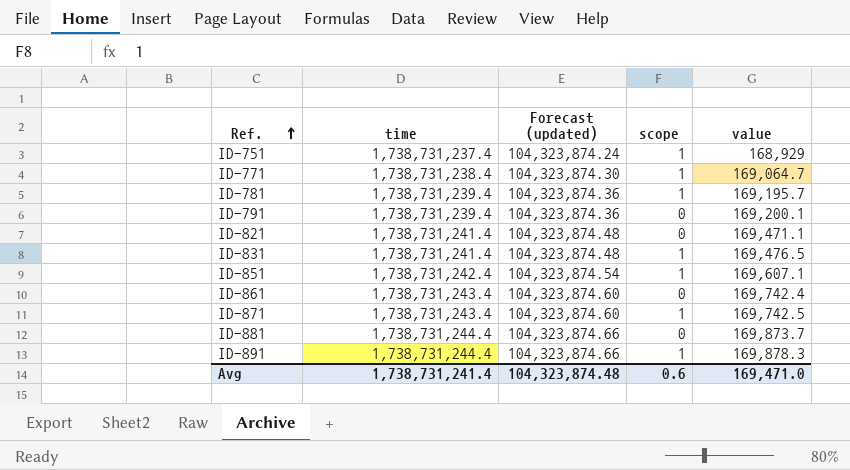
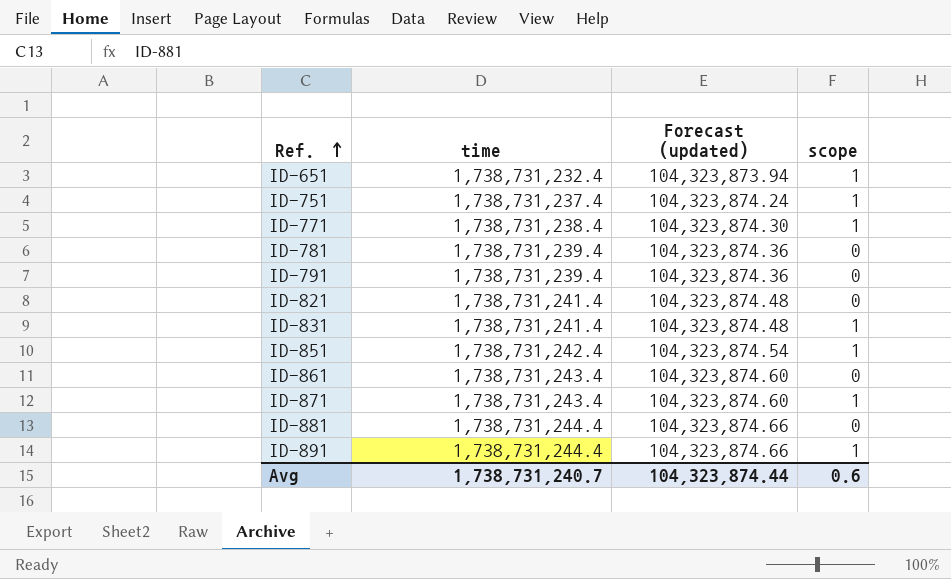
column value | position: 5 -> none
row ID-651: none -> 1,738,731,232.4 | 104,323,873.94 | 1
ID-781 | scope: 1 -> 0
Avg | time: 1,738,731,241.4 -> 1,738,731,240.7
Avg | Forecast (updated): 104,323,874.48 -> 104,323,874.44

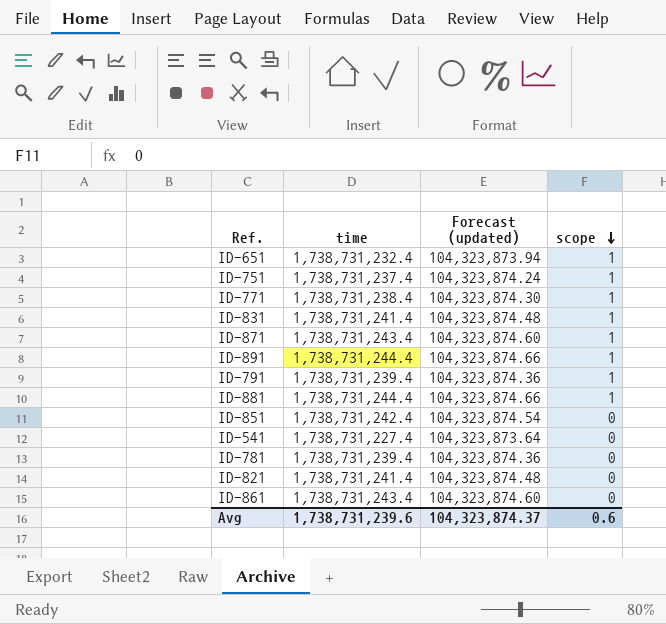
row order: Ref. ascending -> scope descending
ID-791 | scope: 0 -> 1
ID-881 | scope: 0 -> 1
ID-851 | scope: 1 -> 0
row ID-541: none -> 1,738,731,227.4 | 104,323,873.64 | 0
Avg | time: 1,738,731,240.7 -> 1,738,731,239.6
Avg | Forecast (updated): 104,323,874.44 -> 104,323,874.37

